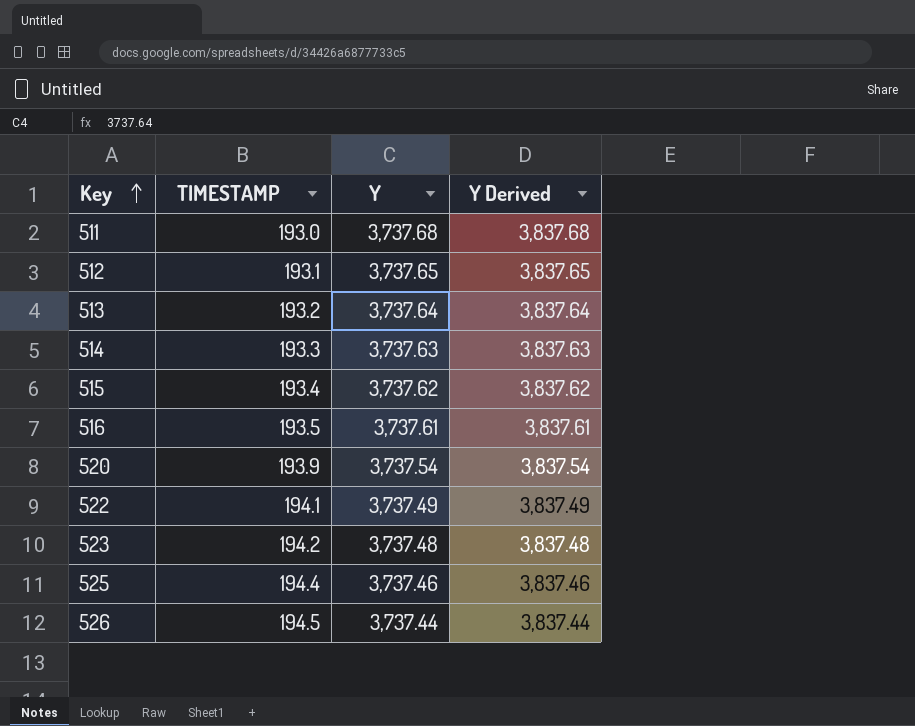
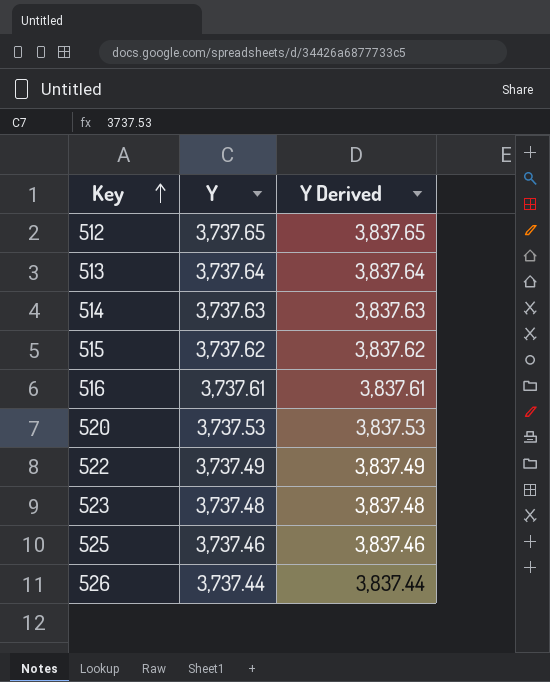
column TIMESTAMP | position: 2 -> none
row 511: 193.0 | 3,737.68 | 3,837.68 -> none
520 | Y: 3,737.54 -> 3,737.53
520 | Y Derived: 3,837.54 -> 3,837.53

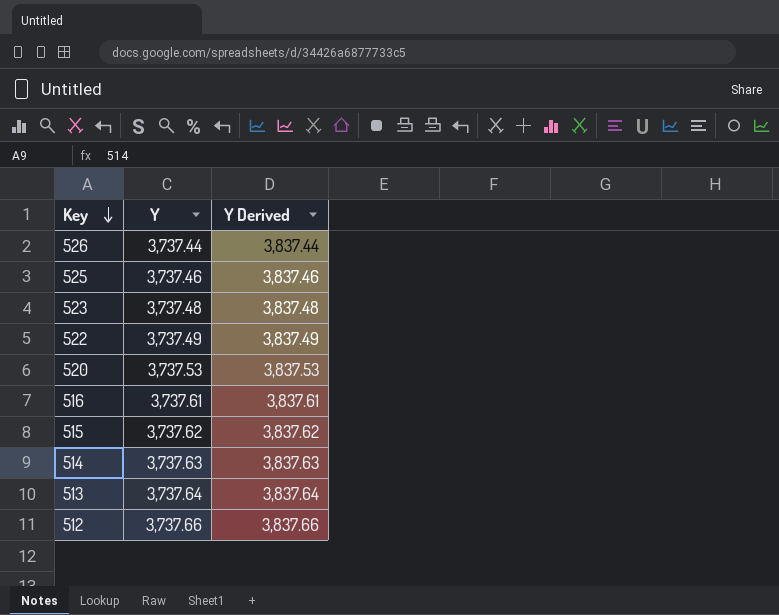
row order: Key ascending -> Key descending
512 | Y: 3,737.65 -> 3,737.66
512 | Y Derived: 3,837.65 -> 3,837.66

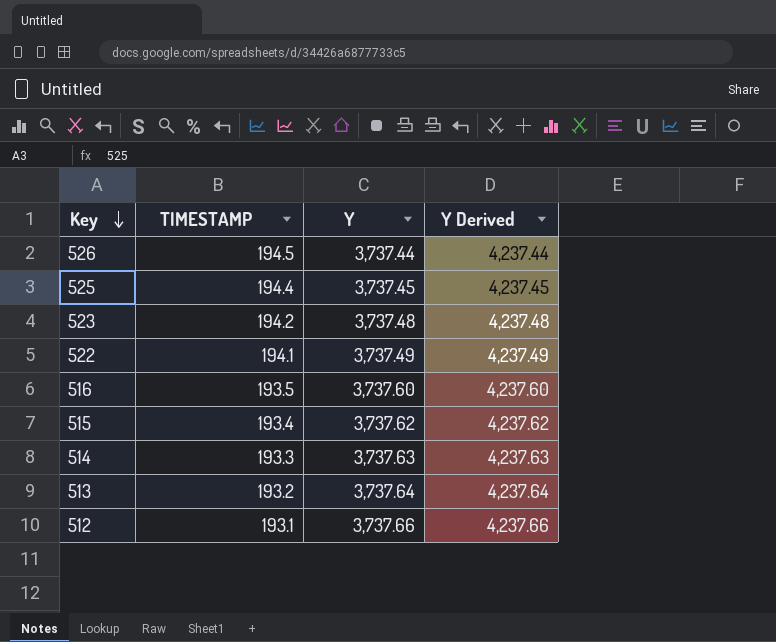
column TIMESTAMP | position: none -> 2
column Y Derived | formula: [Y] + 100 -> [Y] + 500
row 520: 3,737.53 | 3,837.53 -> none
525 | Y: 3,737.46 -> 3,737.45
516 | Y: 3,737.61 -> 3,737.60

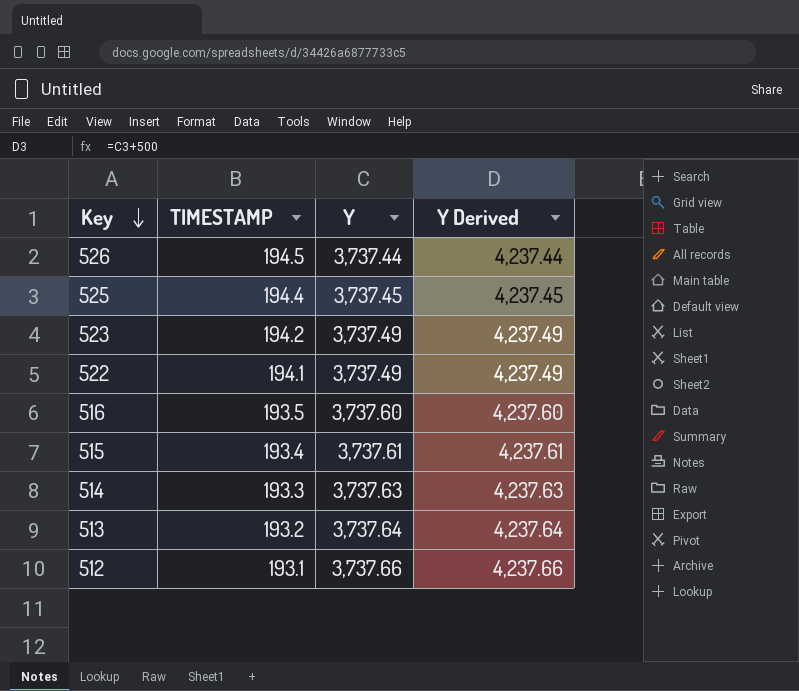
523 | Y: 3,737.48 -> 3,737.49
523 | Y Derived: 4,237.48 -> 4,237.49
515 | Y: 3,737.62 -> 3,737.61
515 | Y Derived: 4,237.62 -> 4,237.61

